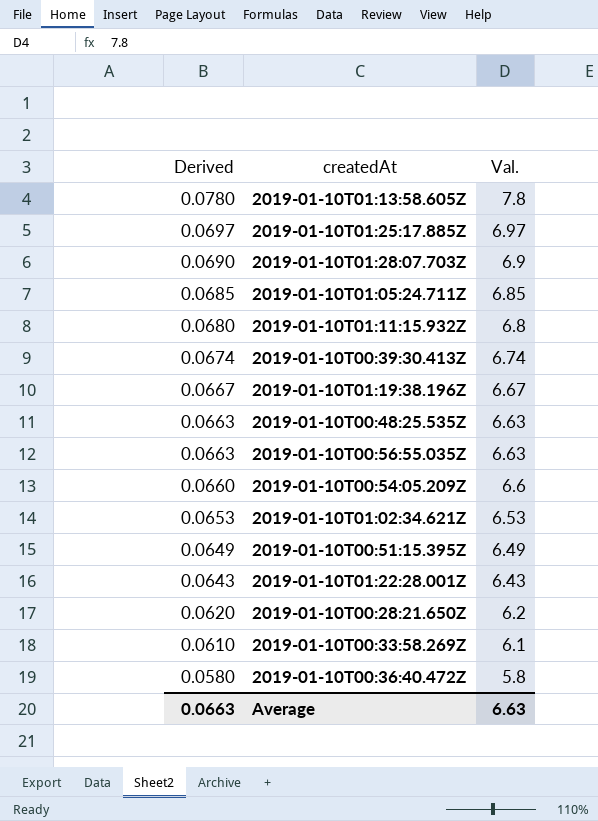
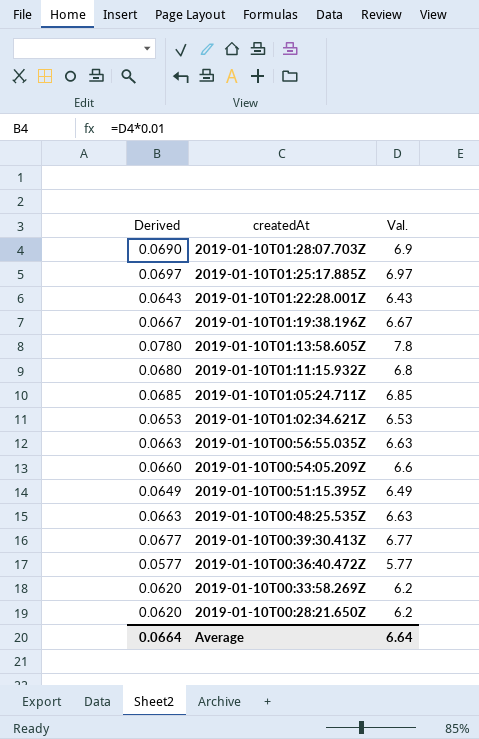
row order: Derived descending -> createdAt descending
2019-01-10T00:39:30.413Z | Derived: 0.0674 -> 0.0677
2019-01-10T00:39:30.413Z | Val.: 6.74 -> 6.77
2019-01-10T00:36:40.472Z | Derived: 0.0580 -> 0.0577
2019-01-10T00:36:40.472Z | Val.: 5.8 -> 5.77
2019-01-10T00:33:58.269Z | Derived: 0.0610 -> 0.0620
2019-01-10T00:33:58.269Z | Val.: 6.1 -> 6.2
Average | Derived: 0.0663 -> 0.0664
Average | Val.: 6.63 -> 6.64

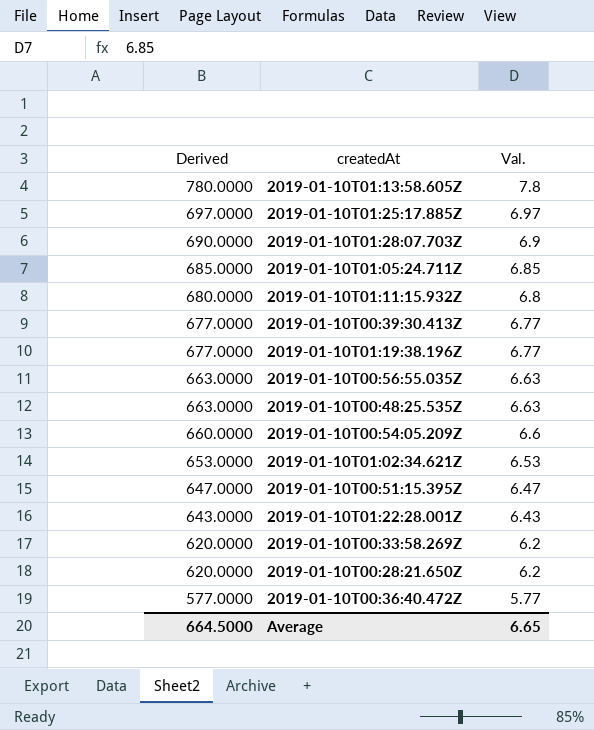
row order: createdAt descending -> Derived descending
column Derived | formula: [Val.] * 0.01 -> [Val.] * 100
2019-01-10T01:19:38.196Z | Val.: 6.67 -> 6.77
2019-01-10T00:51:15.395Z | Val.: 6.49 -> 6.47
Average | Derived: 0.0664 -> 664.5000
Average | Val.: 6.64 -> 6.65

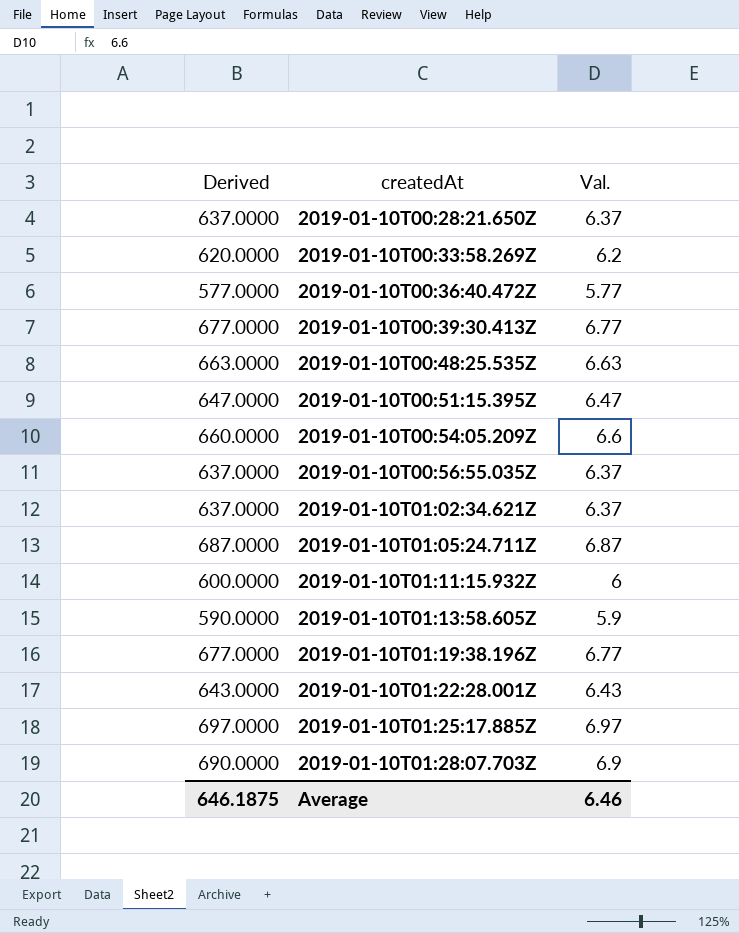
row order: Derived descending -> createdAt ascending
2019-01-10T00:28:21.650Z | Derived: 620.0000 -> 637.0000
2019-01-10T00:28:21.650Z | Val.: 6.2 -> 6.37
2019-01-10T00:56:55.035Z | Derived: 663.0000 -> 637.0000
2019-01-10T00:56:55.035Z | Val.: 6.63 -> 6.37
2019-01-10T01:02:34.621Z | Derived: 653.0000 -> 637.0000
2019-01-10T01:02:34.621Z | Val.: 6.53 -> 6.37
2019-01-10T01:05:24.711Z | Derived: 685.0000 -> 687.0000
2019-01-10T01:05:24.711Z | Val.: 6.85 -> 6.87
2019-01-10T01:11:15.932Z | Derived: 680.0000 -> 600.0000
2019-01-10T01:11:15.932Z | Val.: 6.8 -> 6
2019-01-10T01:13:58.605Z | Derived: 780.0000 -> 590.0000
2019-01-10T01:13:58.605Z | Val.: 7.8 -> 5.9
Average | Derived: 664.5000 -> 646.1875
Average | Val.: 6.65 -> 6.46

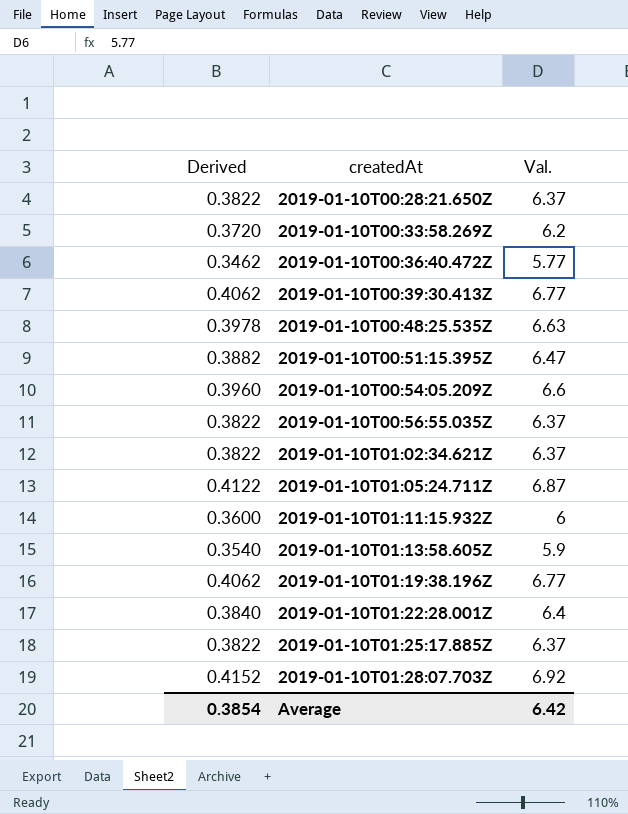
column Derived | formula: [Val.] * 100 -> [Val.] * 0.06
2019-01-10T01:22:28.001Z | Val.: 6.43 -> 6.4
2019-01-10T01:25:17.885Z | Val.: 6.97 -> 6.37
2019-01-10T01:28:07.703Z | Val.: 6.9 -> 6.92
Average | Derived: 646.1875 -> 0.3854
Average | Val.: 6.46 -> 6.42

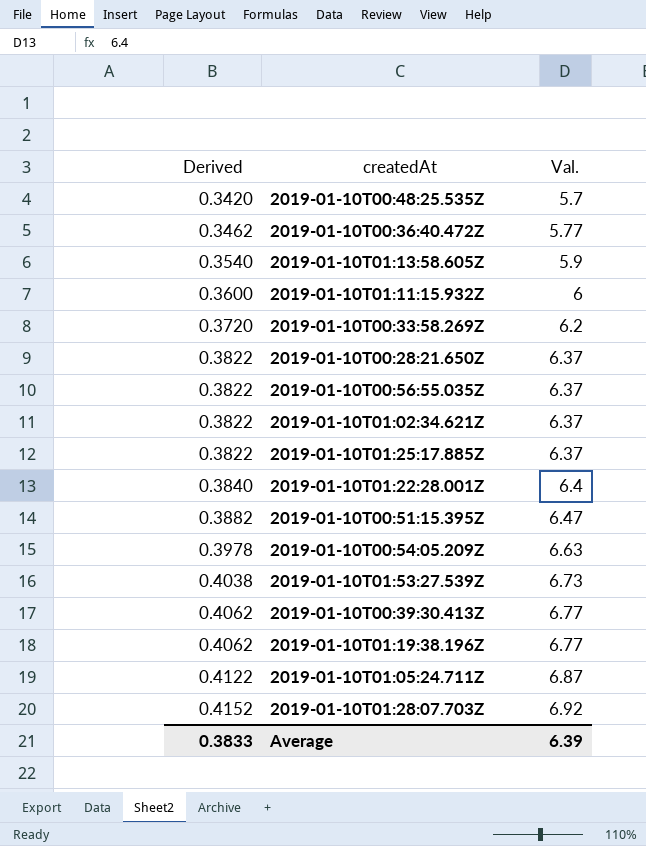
row order: createdAt ascending -> Derived ascending
2019-01-10T00:48:25.535Z | Derived: 0.3978 -> 0.3420
2019-01-10T00:48:25.535Z | Val.: 6.63 -> 5.7
2019-01-10T00:54:05.209Z | Derived: 0.3960 -> 0.3978
2019-01-10T00:54:05.209Z | Val.: 6.6 -> 6.63
row 2019-01-10T01:53:27.539Z: none -> 0.4038 | 6.73
Average | Derived: 0.3854 -> 0.3833
Average | Val.: 6.42 -> 6.39

